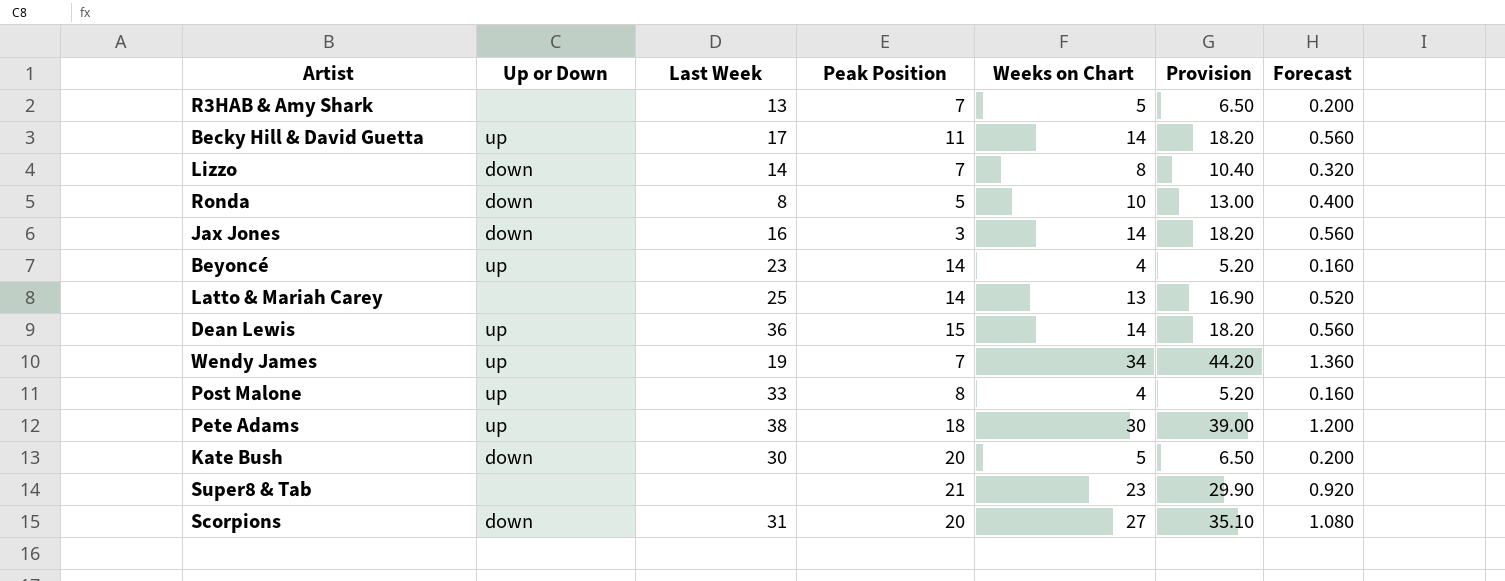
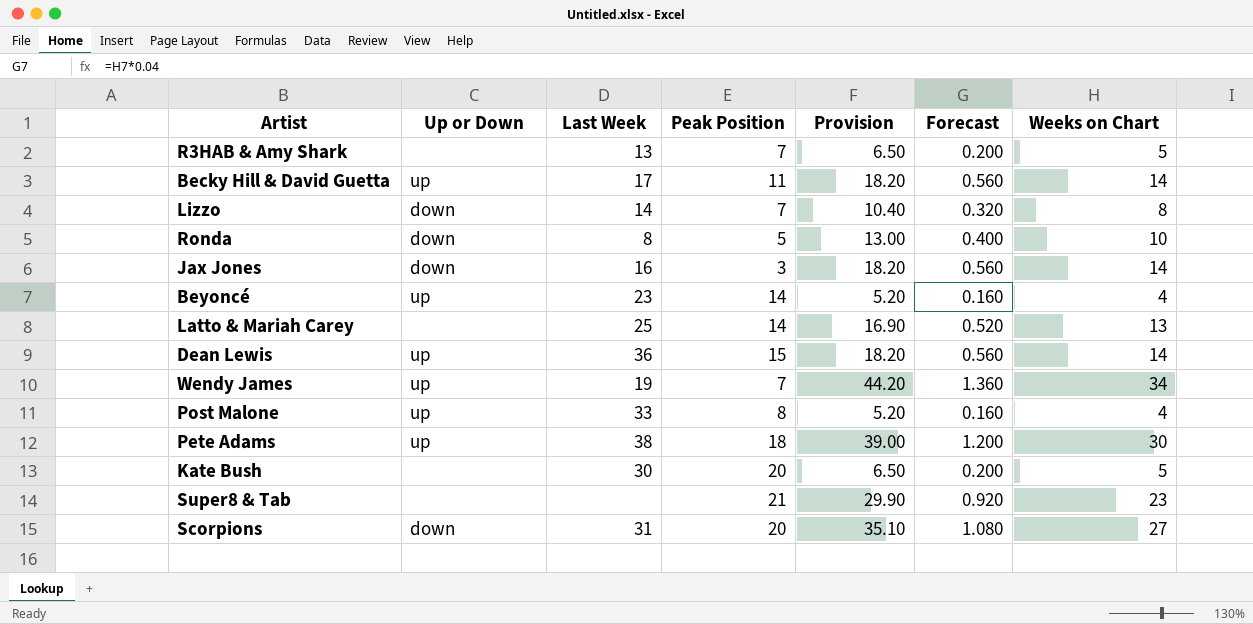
column Weeks on Chart | position: 5 -> 7
Kate Bush | Up or Down: down -> none

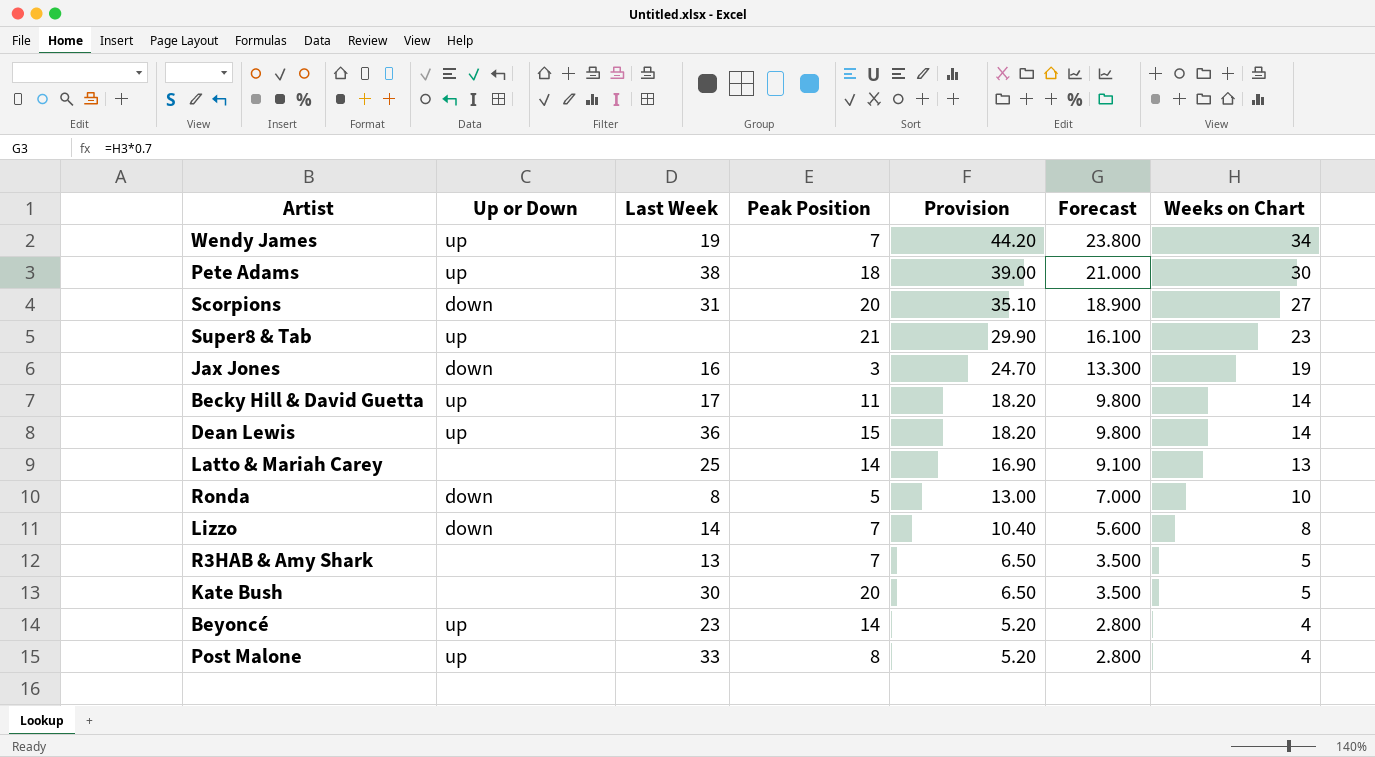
row order: none -> Provision descending
column Forecast | formula: [Weeks on Chart] * 0.04 -> [Weeks on Chart] * 0.7
Super8 & Tab | Up or Down: none -> up
Jax Jones | Provision: 18.20 -> 24.70
Jax Jones | Weeks on Chart: 14 -> 19

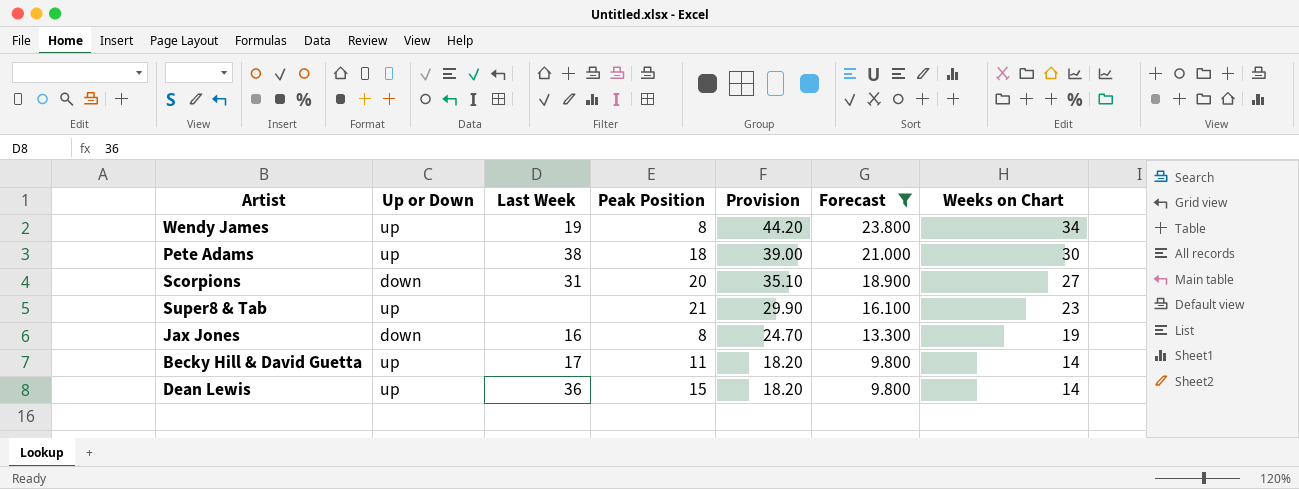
filter: none -> Forecast >= 9.800
Wendy James | Peak Position: 7 -> 8
Jax Jones | Peak Position: 3 -> 8

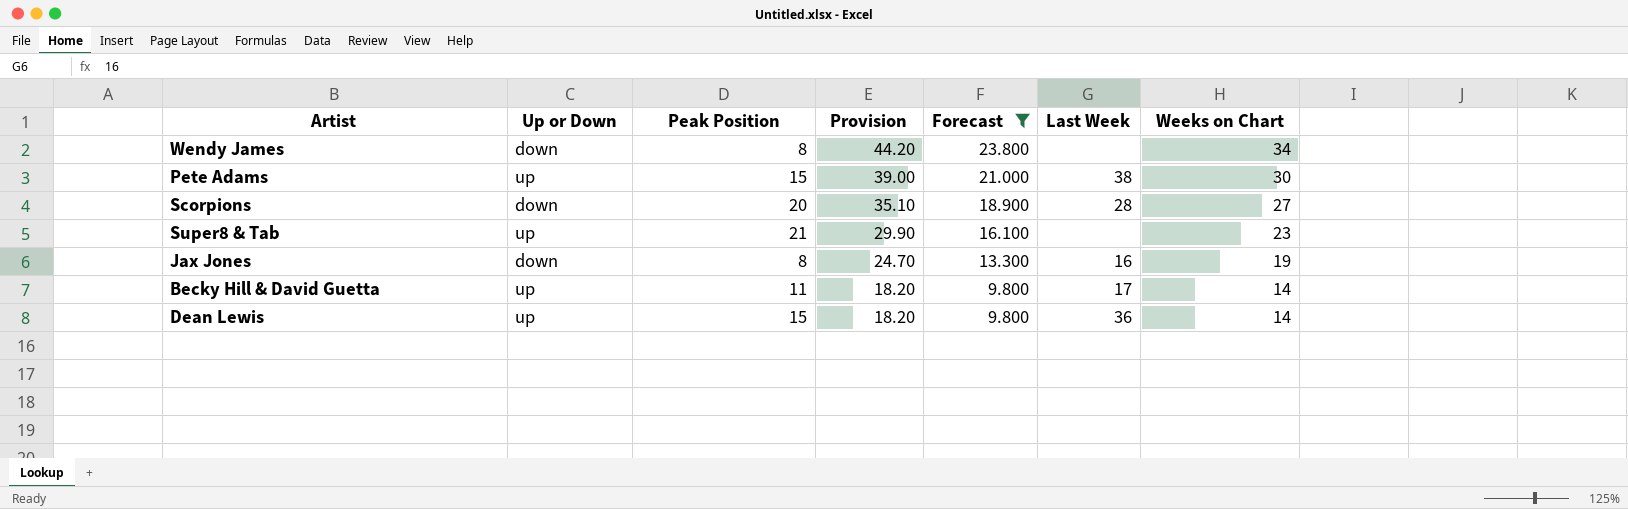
column Last Week | position: 3 -> 6
Wendy James | Up or Down: up -> down
Wendy James | Last Week: 19 -> none
Pete Adams | Peak Position: 18 -> 15
Scorpions | Last Week: 31 -> 28

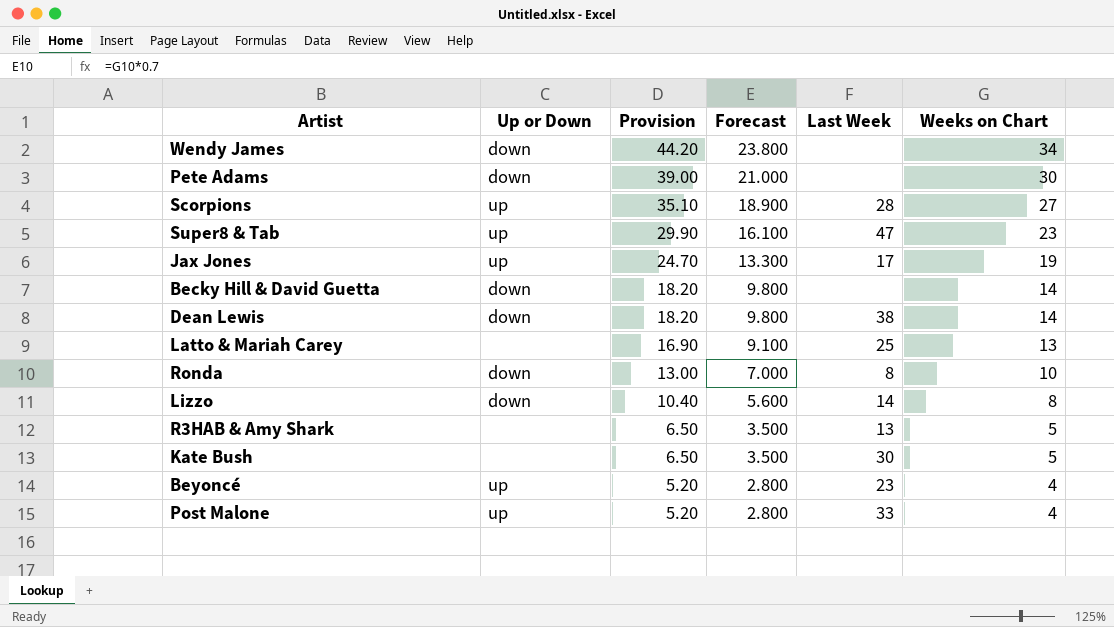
filter: Forecast >= 9.800 -> none
column Peak Position | position: 3 -> none
Pete Adams | Up or Down: up -> down
Pete Adams | Last Week: 38 -> none
Scorpions | Up or Down: down -> up
Super8 & Tab | Last Week: none -> 47
Jax Jones | Up or Down: down -> up
Jax Jones | Last Week: 16 -> 17
Becky Hill & David Guetta | Up or Down: up -> down
Becky Hill & David Guetta | Last Week: 17 -> none
Dean Lewis | Up or Down: up -> down
Dean Lewis | Last Week: 36 -> 38

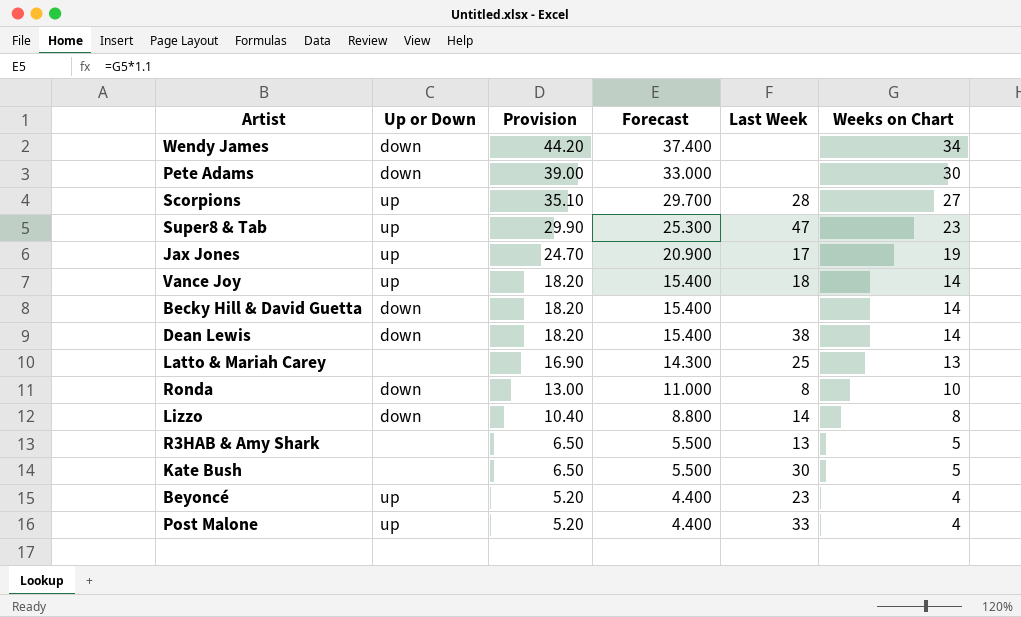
column Forecast | formula: [Weeks on Chart] * 0.7 -> [Weeks on Chart] * 1.1
row Vance Joy: none -> up | 18.20 | 15.400 | 18 | 14

